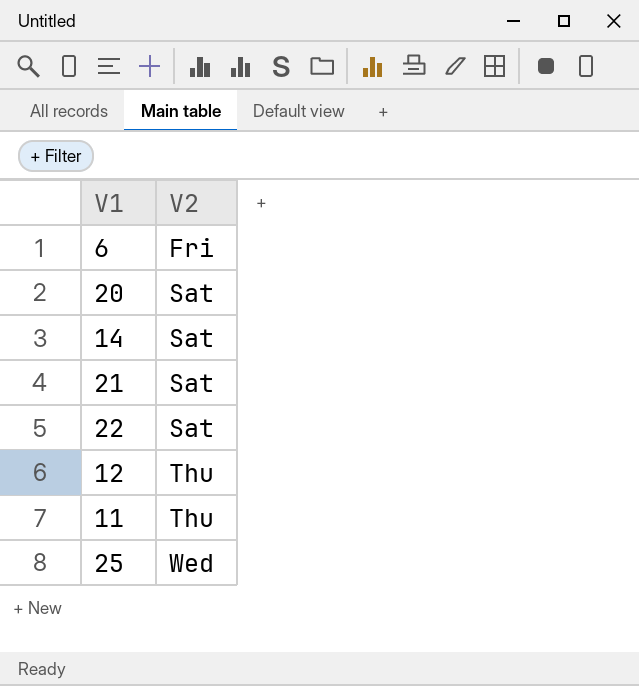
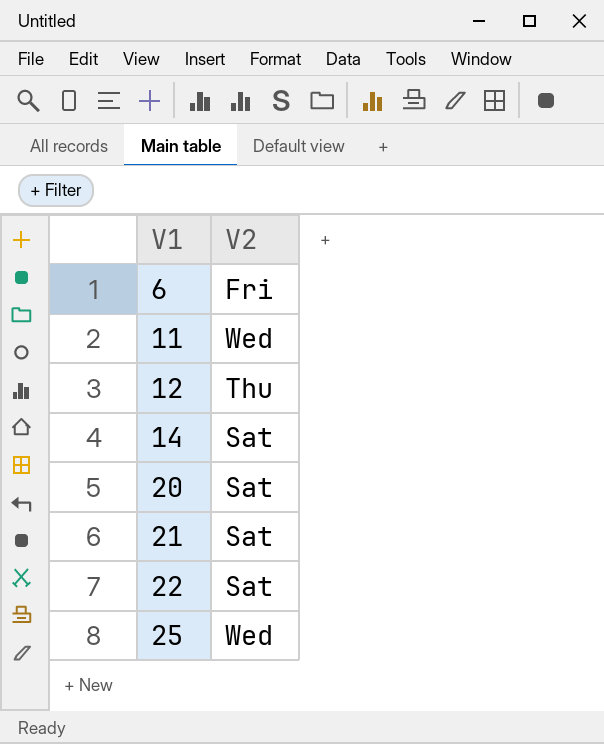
row order: V2 ascending -> V1 ascending
11 | V2: Thu -> Wed

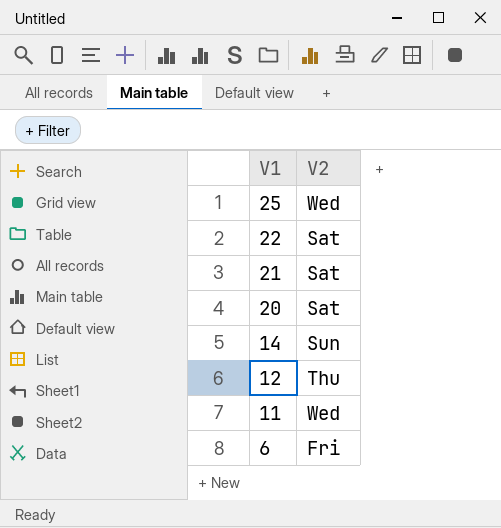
row order: V1 ascending -> V1 descending
14 | V2: Sat -> Sun

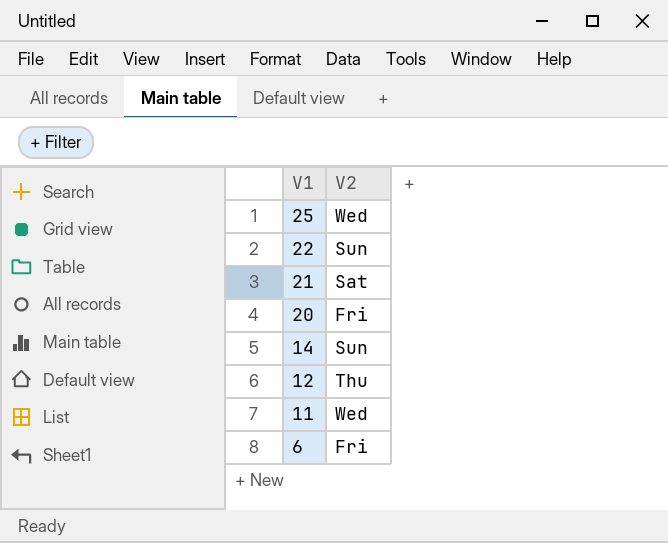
22 | V2: Sat -> Sun
20 | V2: Sat -> Fri

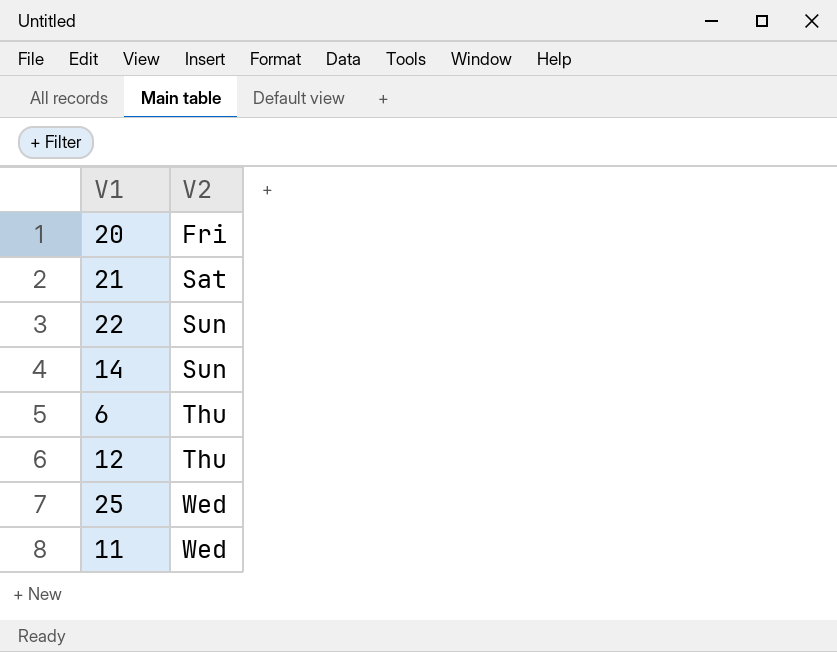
row order: V1 descending -> V2 ascending
6 | V2: Fri -> Thu

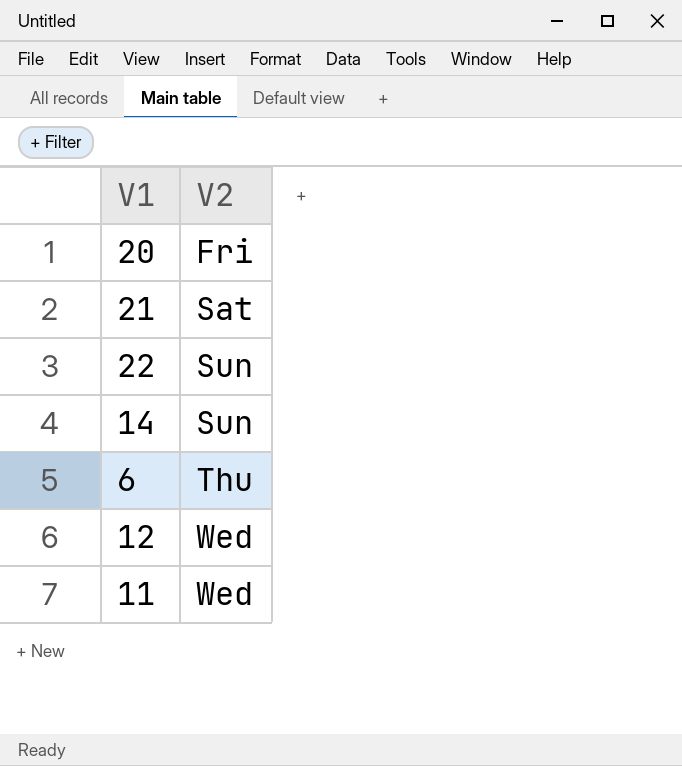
row 25: Wed -> none
12 | V2: Thu -> Wed

